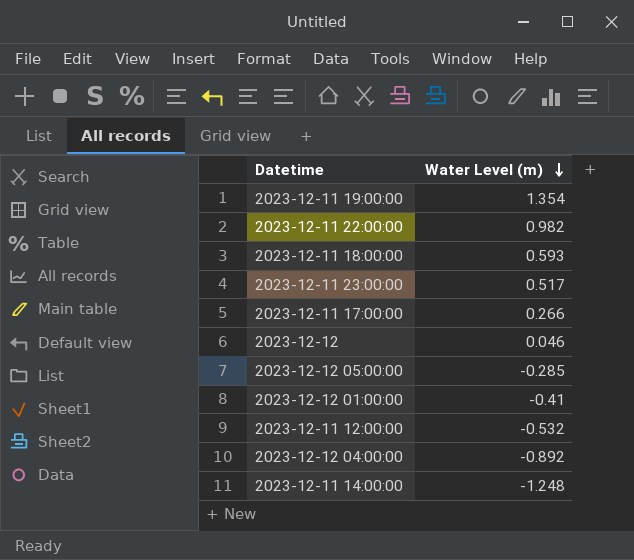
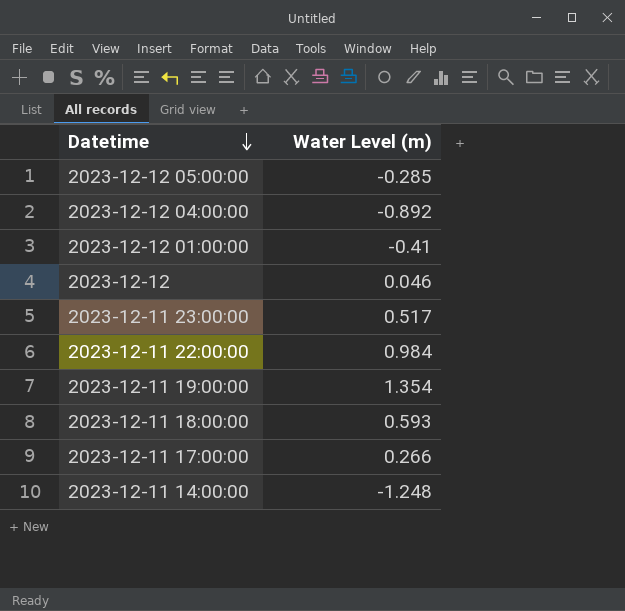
row order: Water Level (m) descending -> Datetime descending
row 2023-12-11 12:00:00: -0.532 -> none
2023-12-11 22:00:00 | Water Level (m): 0.982 -> 0.984

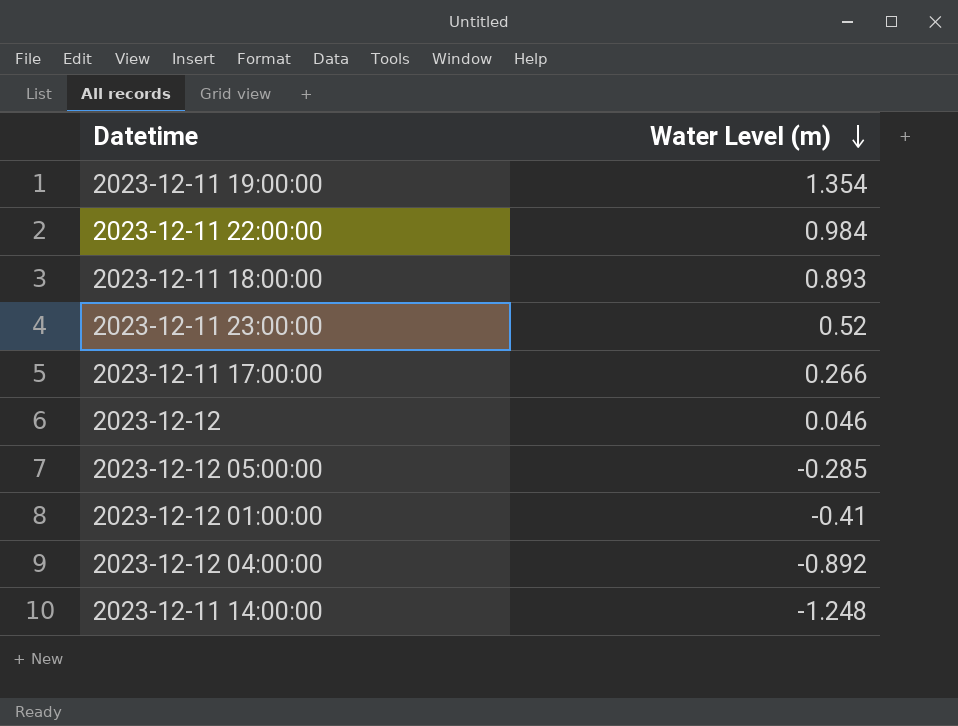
row order: Datetime descending -> Water Level (m) descending
2023-12-11 18:00:00 | Water Level (m): 0.593 -> 0.893
2023-12-11 23:00:00 | Water Level (m): 0.517 -> 0.52

